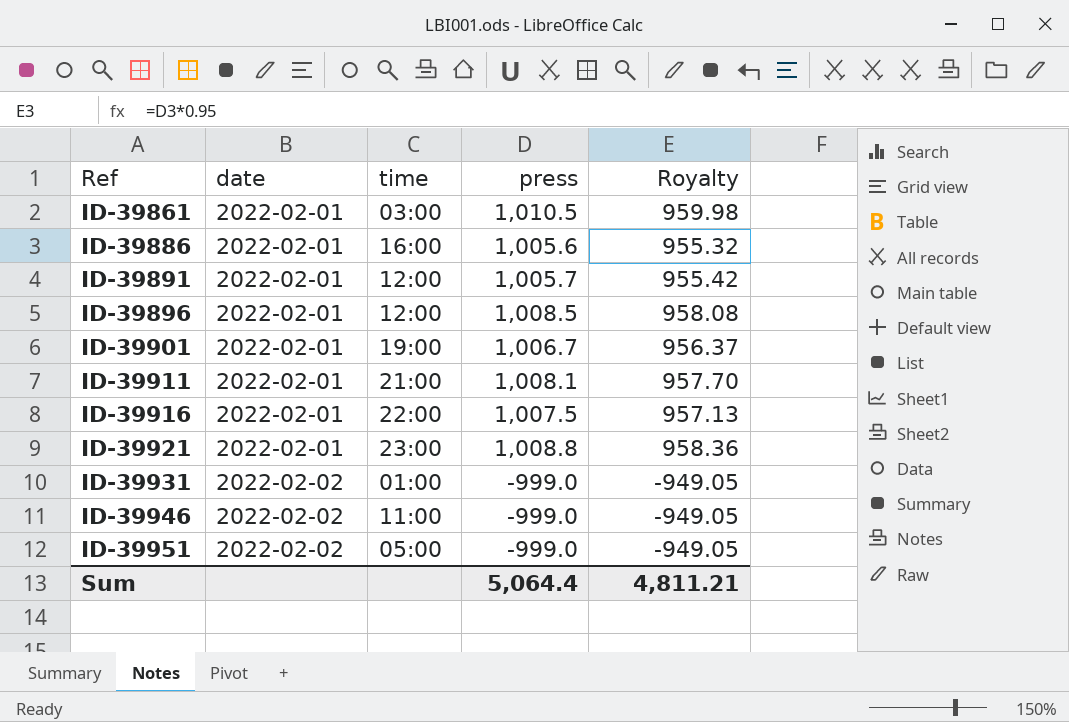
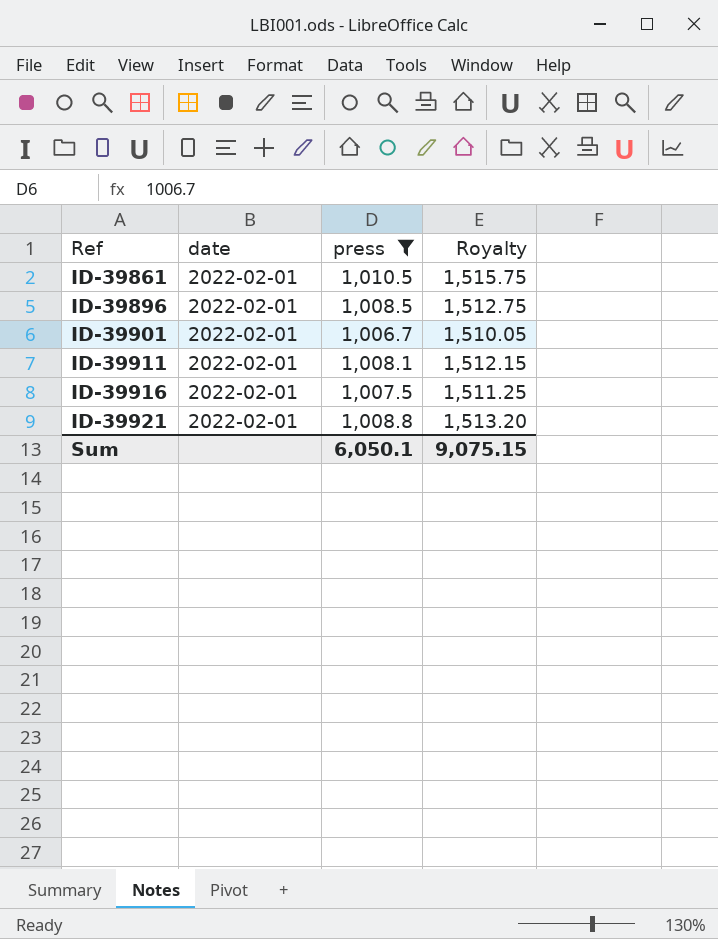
filter: none -> press >= 1,006.7
column time | position: 3 -> none
column Royalty | formula: [press] * 0.95 -> [press] * 1.5
Sum | press: 5,064.4 -> 6,050.1
Sum | Royalty: 4,811.21 -> 9,075.15

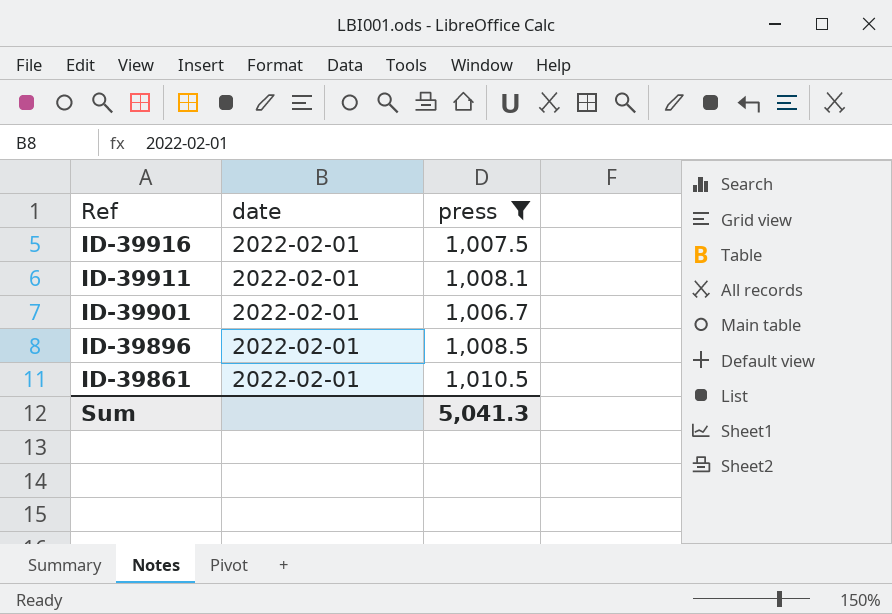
row order: Ref ascending -> Ref descending
column Royalty | formula: [press] * 1.5 -> none
row ID-39921: 2022-02-01 | 1,008.8 | 1,513.20 -> none
Sum | press: 6,050.1 -> 5,041.3

